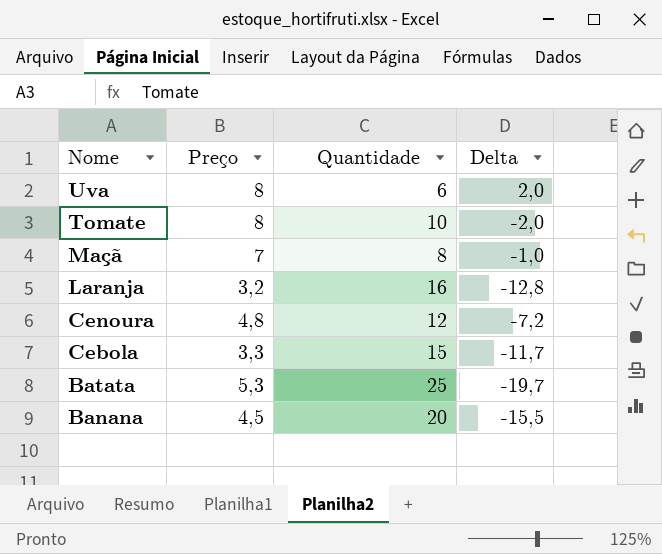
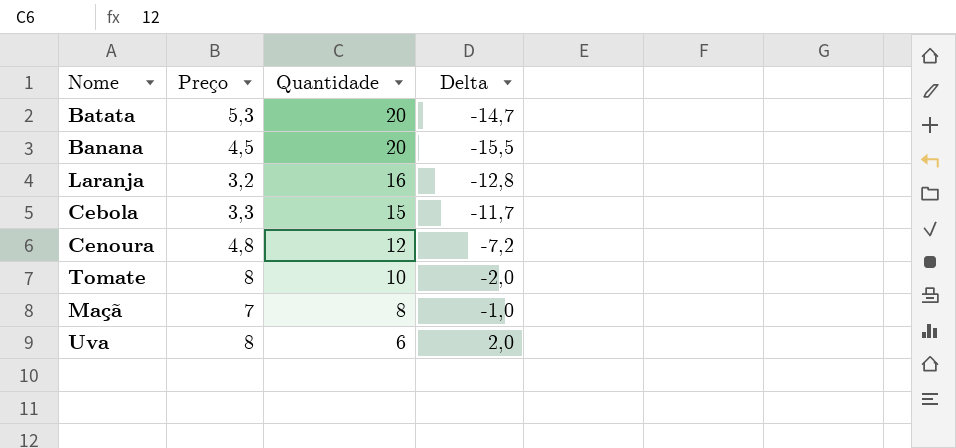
row order: Nome descending -> Quantidade descending
Batata | Quantidade: 25 -> 20
Batata | Delta: -19,7 -> -14,7

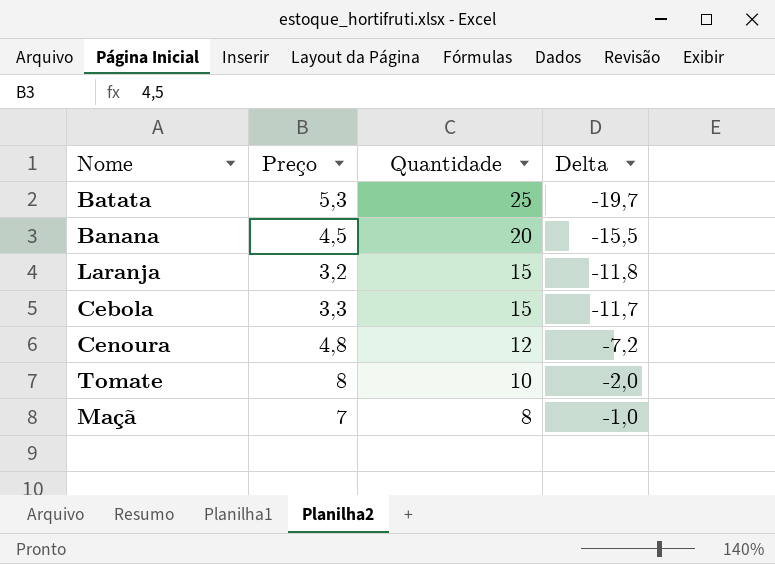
row Uva: 8 | 6 | 2,0 -> none
Batata | Quantidade: 20 -> 25
Batata | Delta: -14,7 -> -19,7
Laranja | Quantidade: 16 -> 15
Laranja | Delta: -12,8 -> -11,8

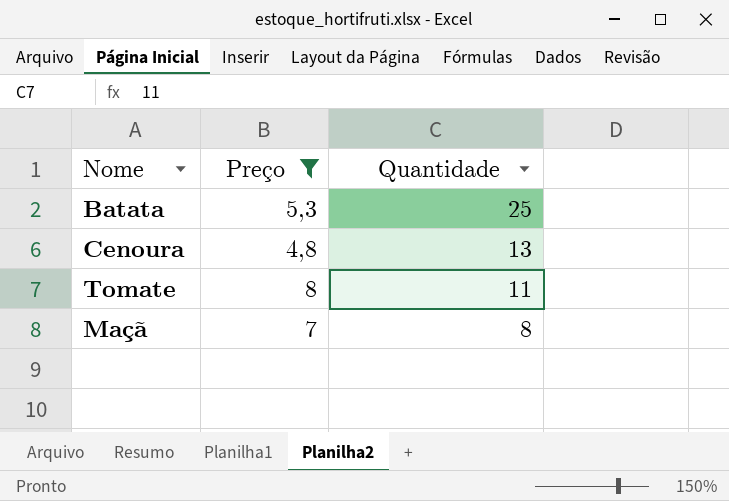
filter: none -> Preço >= 4,8
column Delta | formula: [Preço] - [Quantidade] -> none
Cenoura | Quantidade: 12 -> 13
Tomate | Quantidade: 10 -> 11

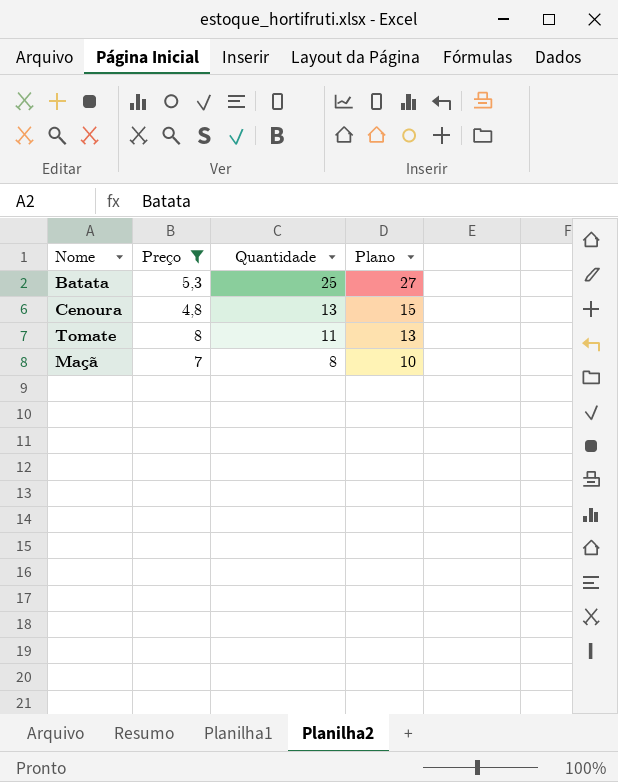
column Plano | formula: none -> [Quantidade] + 2

